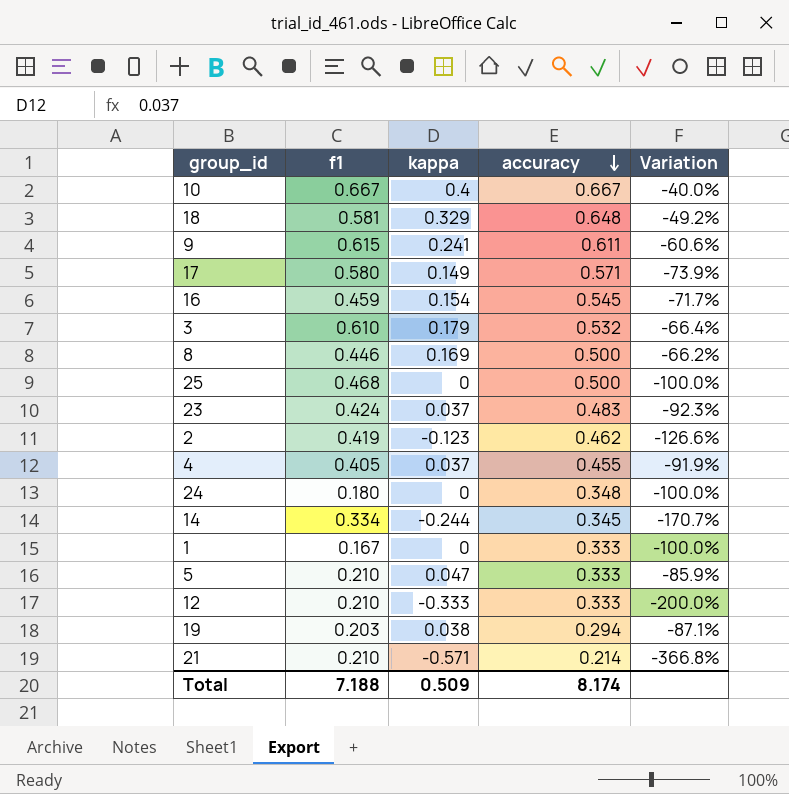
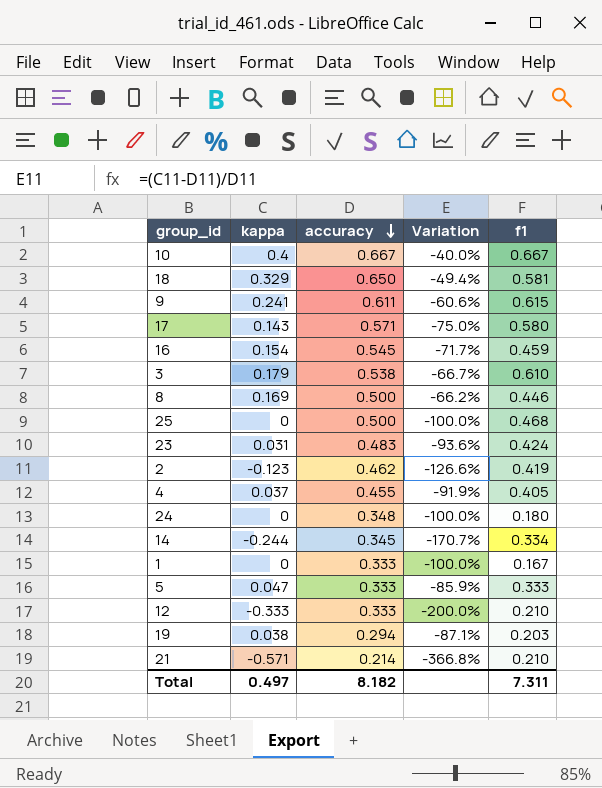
column f1 | position: 2 -> 5
18 | accuracy: 0.648 -> 0.650
18 | Variation: -49.2% -> -49.4%
17 | kappa: 0.149 -> 0.143
17 | Variation: -73.9% -> -75.0%
3 | accuracy: 0.532 -> 0.538
3 | Variation: -66.4% -> -66.7%
23 | kappa: 0.037 -> 0.031
23 | Variation: -92.3% -> -93.6%
5 | f1: 0.210 -> 0.333
Total | kappa: 0.509 -> 0.497
Total | accuracy: 8.174 -> 8.182
Total | f1: 7.188 -> 7.311

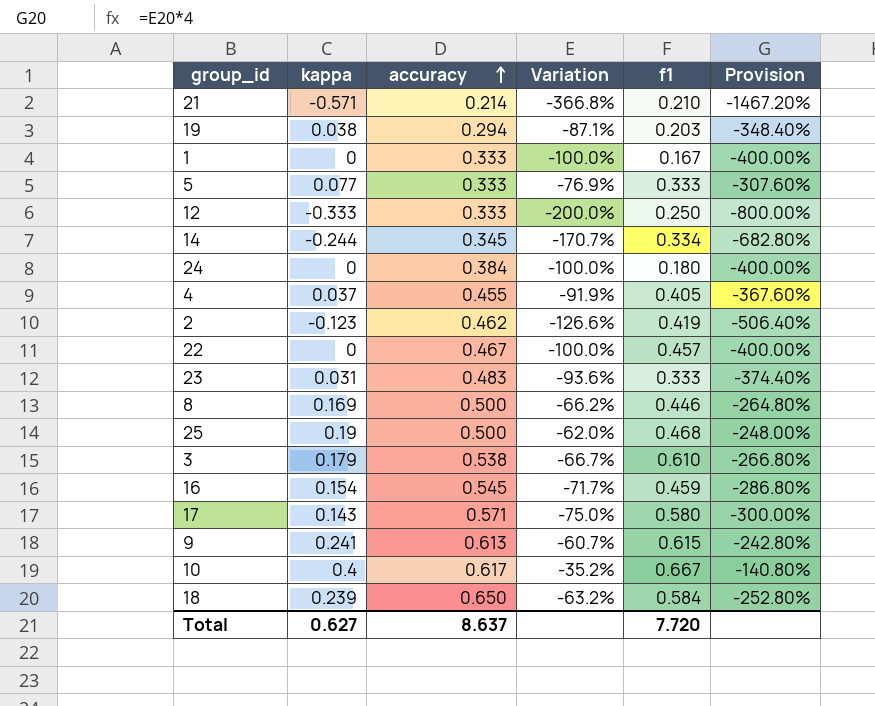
row order: accuracy descending -> accuracy ascending
column Provision | formula: none -> [Variation] * 4
5 | kappa: 0.047 -> 0.077
5 | Variation: -85.9% -> -76.9%
12 | f1: 0.210 -> 0.250
24 | accuracy: 0.348 -> 0.384
row 22: none -> 0 | 0.467 | -100.0% | 0.457 | -400.00%
23 | f1: 0.424 -> 0.333
25 | kappa: 0 -> 0.19
25 | Variation: -100.0% -> -62.0%
9 | accuracy: 0.611 -> 0.613
9 | Variation: -60.6% -> -60.7%
10 | accuracy: 0.667 -> 0.617
10 | Variation: -40.0% -> -35.2%
18 | kappa: 0.329 -> 0.239
18 | Variation: -49.4% -> -63.2%
18 | f1: 0.581 -> 0.584
Total | kappa: 0.497 -> 0.627
Total | accuracy: 8.182 -> 8.637
Total | f1: 7.311 -> 7.720

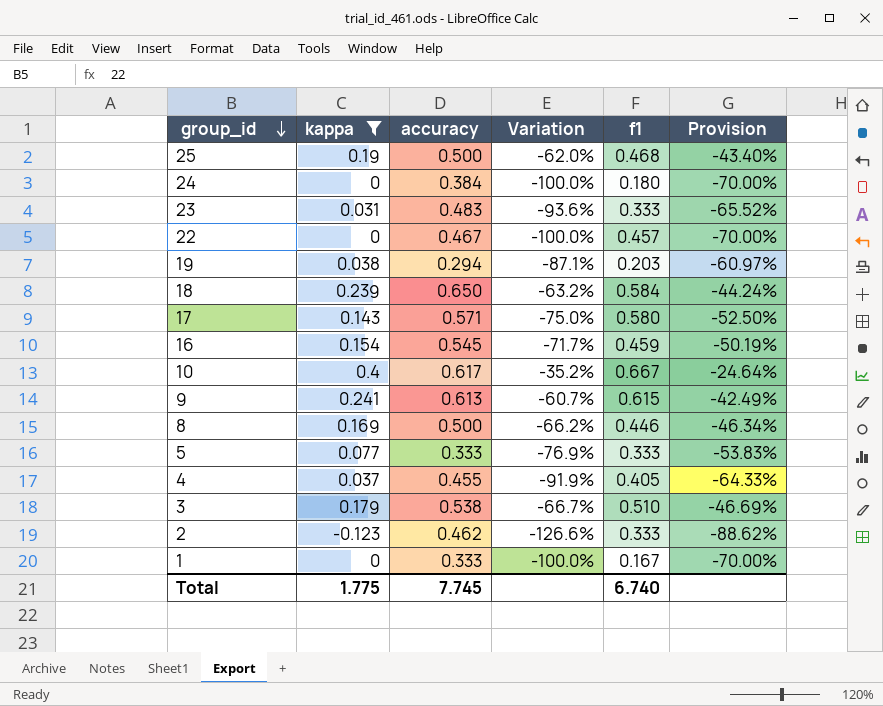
filter: none -> kappa >= -0.123
row order: accuracy ascending -> group_id descending
column Provision | formula: [Variation] * 4 -> [Variation] * 0.7
3 | f1: 0.610 -> 0.510
2 | f1: 0.419 -> 0.333
Total | kappa: 0.627 -> 1.775
Total | accuracy: 8.637 -> 7.745
Total | f1: 7.720 -> 6.740

